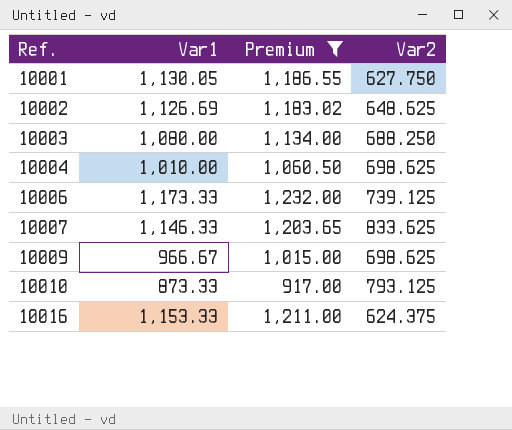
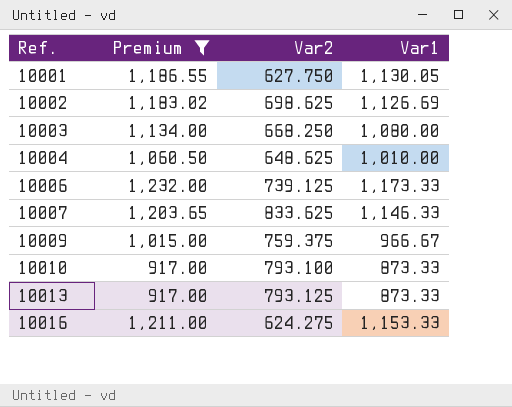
column Var1 | position: 2 -> 4
10002 | Var2: 648.625 -> 698.625
10003 | Var2: 688.250 -> 668.250
10004 | Var2: 698.625 -> 648.625
10009 | Var2: 698.625 -> 759.375
10010 | Var2: 793.125 -> 793.100
row 10013: none -> 917.00 | 793.125 | 873.33
10016 | Var2: 624.375 -> 624.275

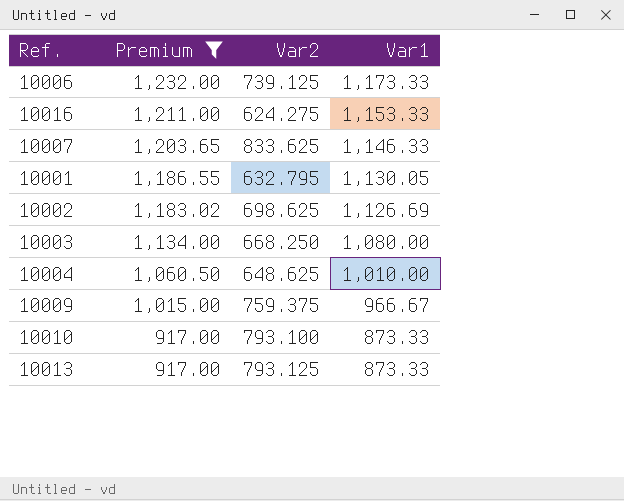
row order: Ref. ascending -> Premium descending
10001 | Var2: 627.750 -> 632.795

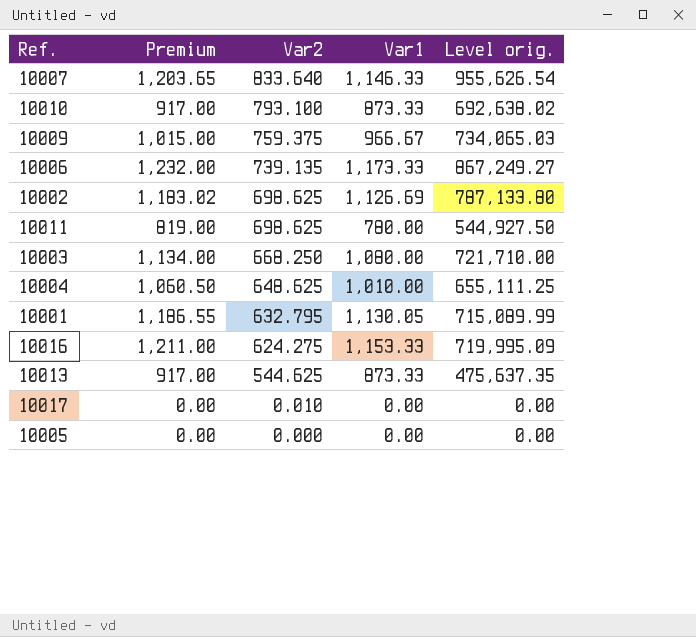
filter: Premium >= 917.00 -> none
row order: Premium descending -> Var2 descending
column Level orig. | formula: none -> [Var2] * [Var1]
10007 | Var2: 833.625 -> 833.640
10006 | Var2: 739.125 -> 739.135
10013 | Var2: 793.125 -> 544.625

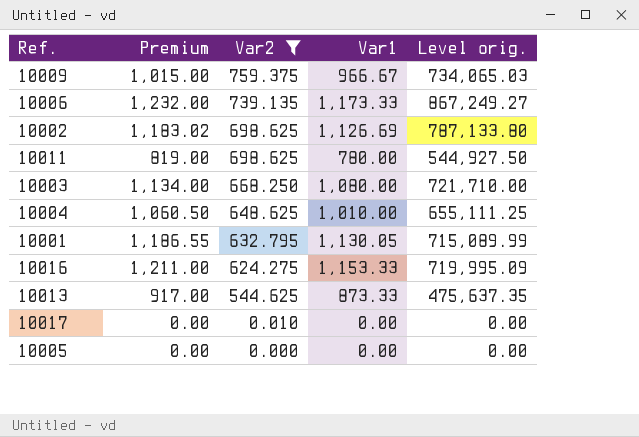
filter: none -> Var2 <= 759.375

